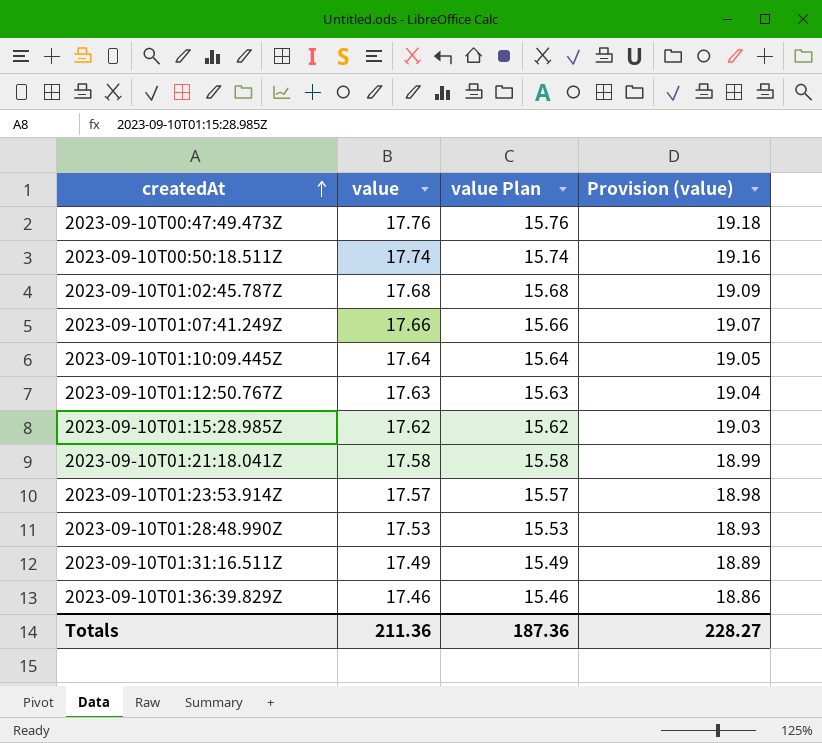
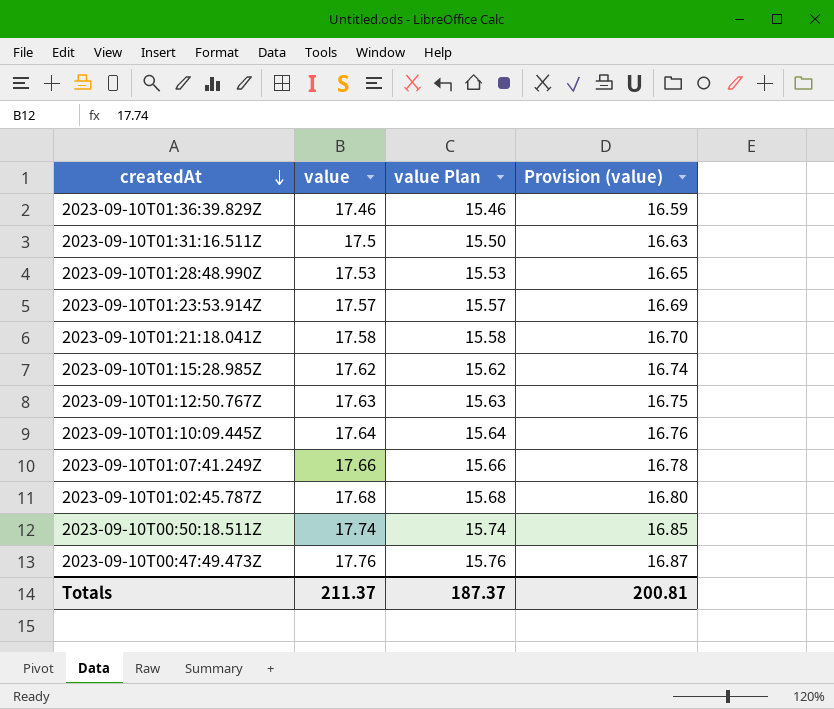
row order: createdAt ascending -> createdAt descending
column Provision (value) | formula: [value] * 1.08 -> [value] * 0.95
2023-09-10T01:31:16.511Z | value: 17.49 -> 17.5
2023-09-10T01:31:16.511Z | value Plan: 15.49 -> 15.50
Totals | value: 211.36 -> 211.37
Totals | value Plan: 187.36 -> 187.37
Totals | Provision (value): 228.27 -> 200.81

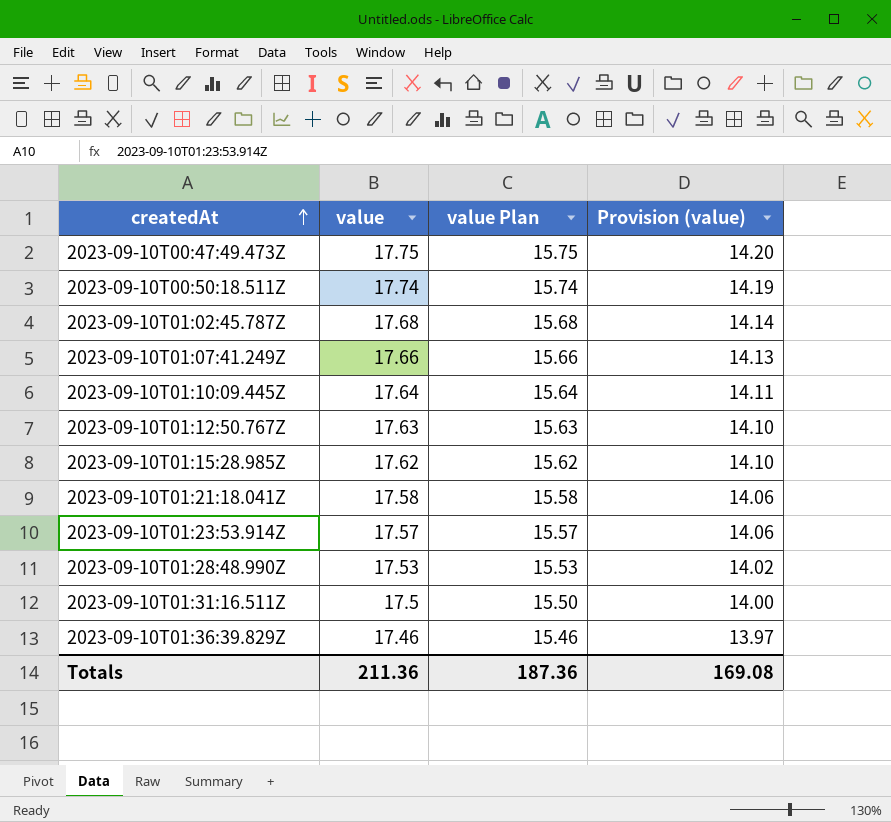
row order: createdAt descending -> createdAt ascending
column Provision (value) | formula: [value] * 0.95 -> [value] * 0.8
2023-09-10T00:47:49.473Z | value: 17.76 -> 17.75
2023-09-10T00:47:49.473Z | value Plan: 15.76 -> 15.75
Totals | value: 211.37 -> 211.36
Totals | value Plan: 187.37 -> 187.36
Totals | Provision (value): 200.81 -> 169.08

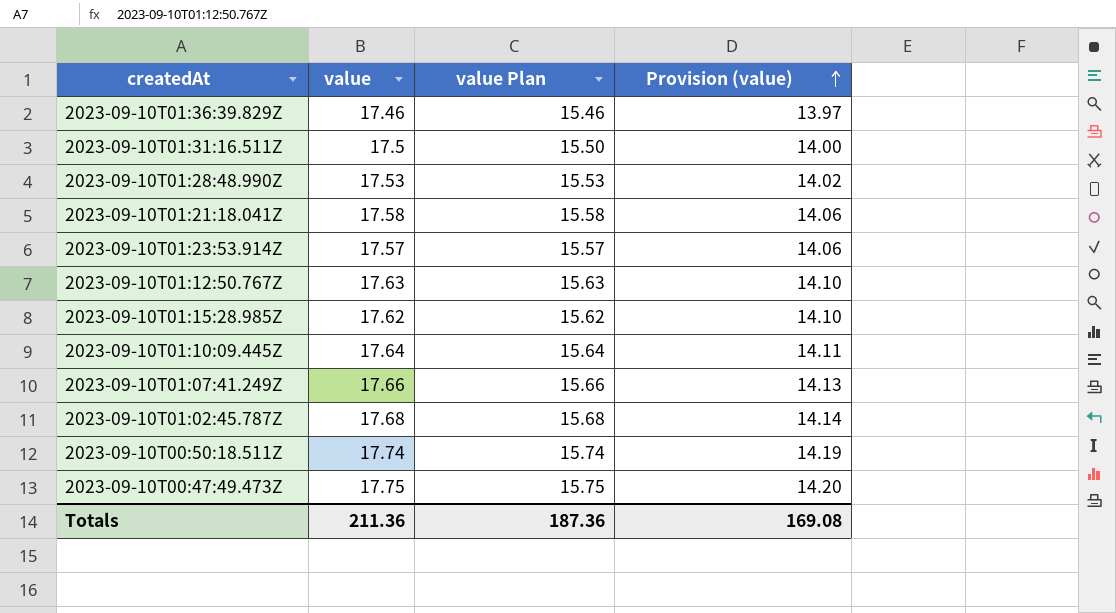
row order: createdAt ascending -> Provision (value) ascending

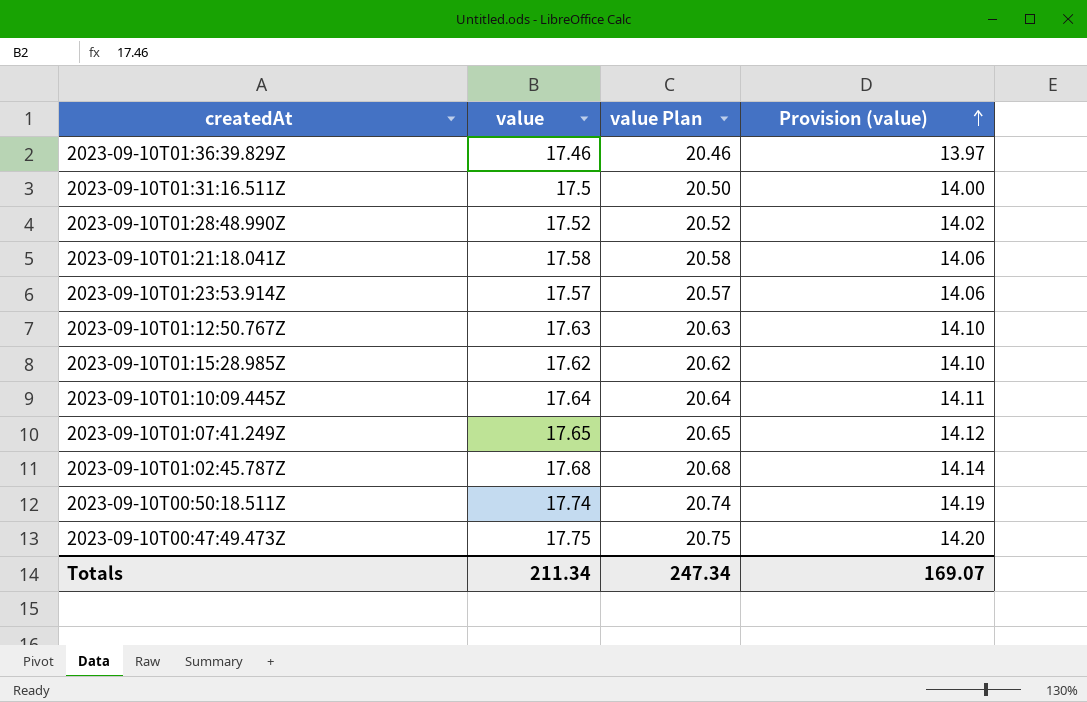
column value Plan | formula: [value] - 2 -> [value] + 3
2023-09-10T01:28:48.990Z | value: 17.53 -> 17.52
2023-09-10T01:07:41.249Z | value: 17.66 -> 17.65
2023-09-10T01:07:41.249Z | Provision (value): 14.13 -> 14.12
Totals | value: 211.36 -> 211.34
Totals | value Plan: 187.36 -> 247.34
Totals | Provision (value): 169.08 -> 169.07

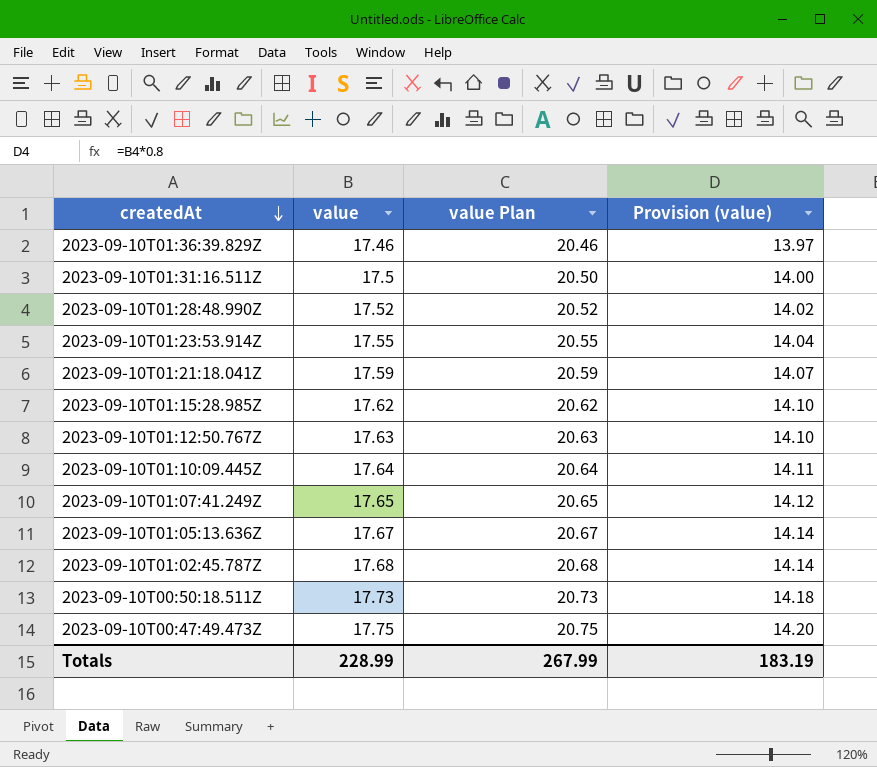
row order: Provision (value) ascending -> createdAt descending
2023-09-10T01:23:53.914Z | value: 17.57 -> 17.55
2023-09-10T01:23:53.914Z | value Plan: 20.57 -> 20.55
2023-09-10T01:23:53.914Z | Provision (value): 14.06 -> 14.04
2023-09-10T01:21:18.041Z | value: 17.58 -> 17.59
2023-09-10T01:21:18.041Z | value Plan: 20.58 -> 20.59
2023-09-10T01:21:18.041Z | Provision (value): 14.06 -> 14.07
row 2023-09-10T01:05:13.636Z: none -> 17.67 | 20.67 | 14.14
2023-09-10T00:50:18.511Z | value: 17.74 -> 17.73
2023-09-10T00:50:18.511Z | value Plan: 20.74 -> 20.73
2023-09-10T00:50:18.511Z | Provision (value): 14.19 -> 14.18
Totals | value: 211.34 -> 228.99
Totals | value Plan: 247.34 -> 267.99
Totals | Provision (value): 169.07 -> 183.19

